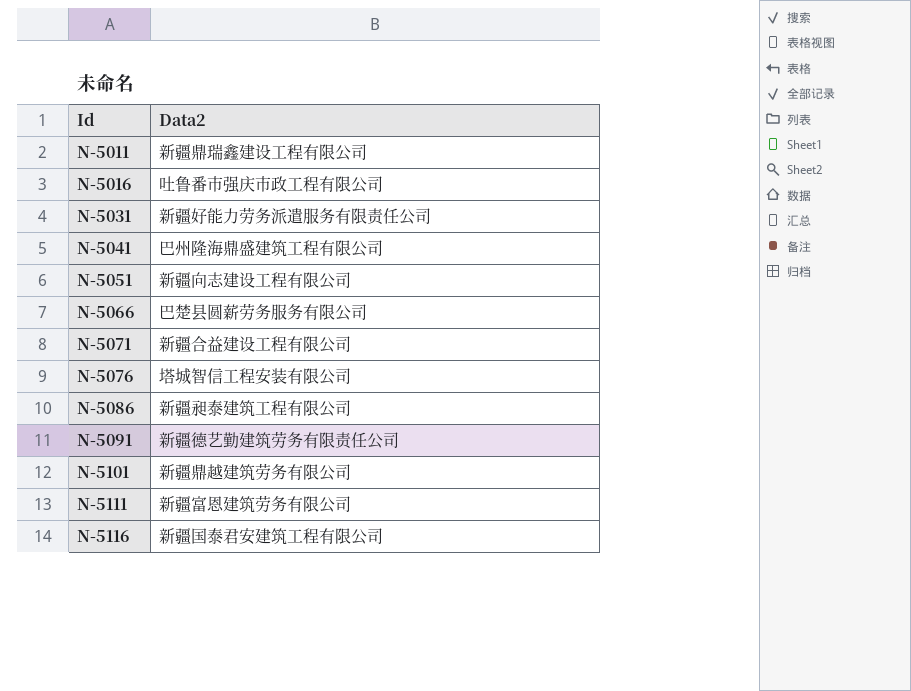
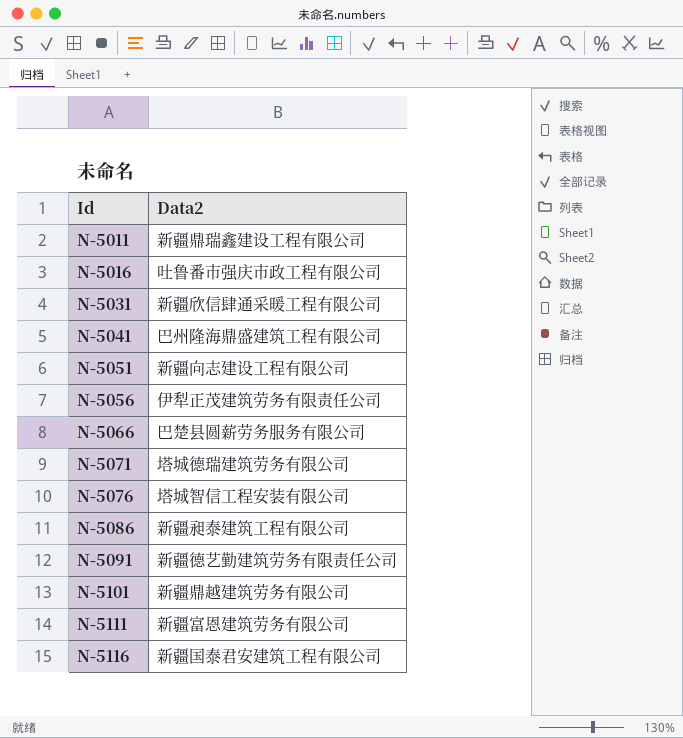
N-5031 | Data2: 新疆好能力劳务派遣服务有限责任公司 -> 新疆欣信肆通采暖工程有限公司
row N-5056: none -> 伊犁正茂建筑劳务有限责任公司
N-5071 | Data2: 新疆合益建设工程有限公司 -> 塔城德瑞建筑劳务有限公司

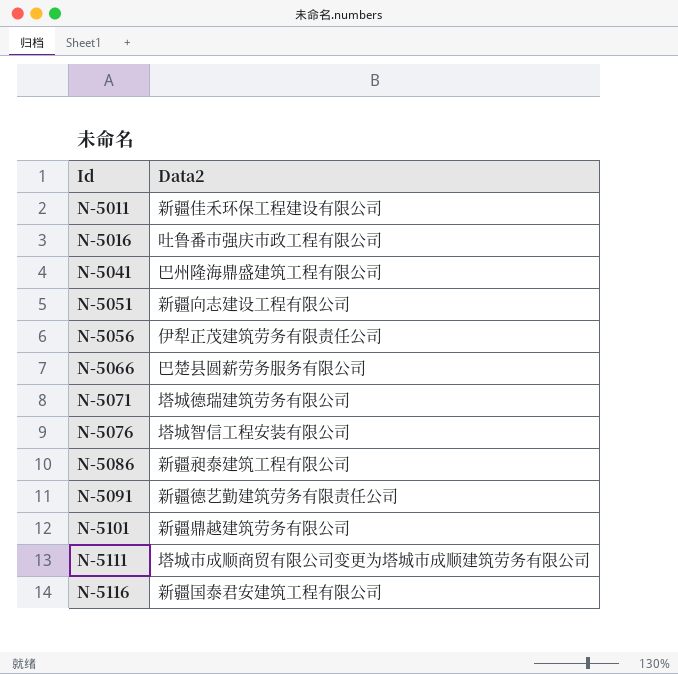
row N-5031: 新疆欣信肆通采暖工程有限公司 -> none
N-5011 | Data2: 新疆鼎瑞鑫建设工程有限公司 -> 新疆佳禾环保工程建设有限公司
N-5111 | Data2: 新疆富恩建筑劳务有限公司 -> 塔城市成顺商贸有限公司变更为塔城市成顺建筑劳务有限公司

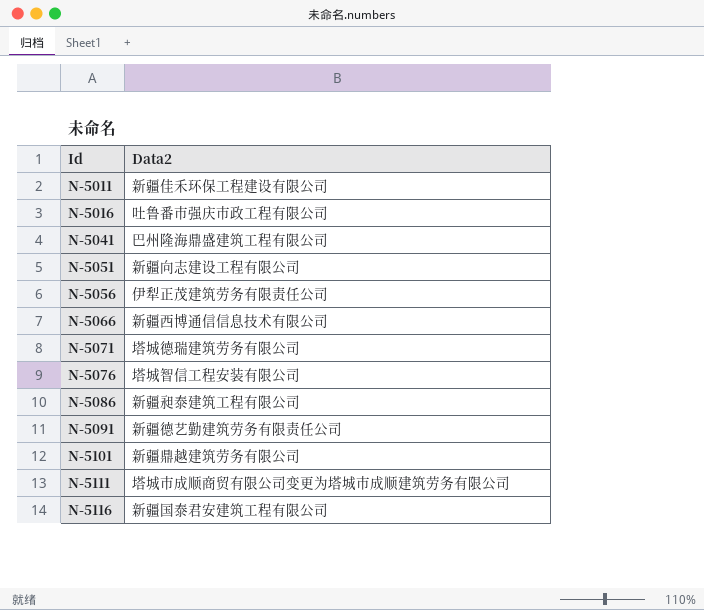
N-5066 | Data2: 巴楚县圆薪劳务服务有限公司 -> 新疆西博通信信息技术有限公司

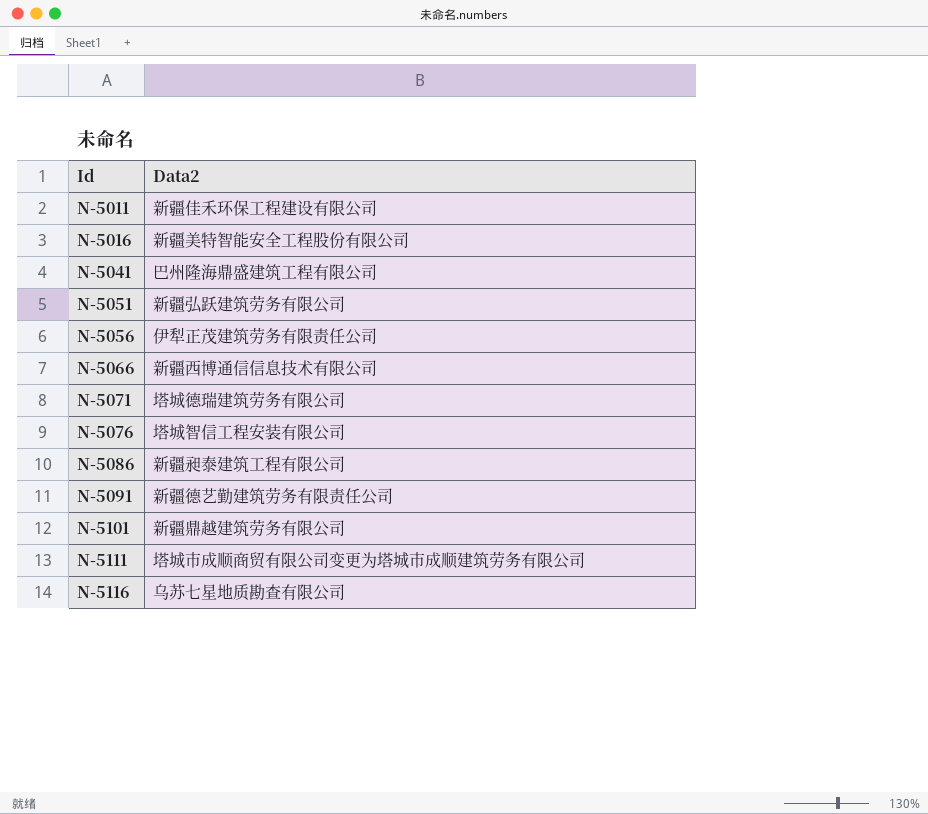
N-5016 | Data2: 吐鲁番市强庆市政工程有限公司 -> 新疆美特智能安全工程股份有限公司
N-5051 | Data2: 新疆向志建设工程有限公司 -> 新疆弘跃建筑劳务有限公司
N-5116 | Data2: 新疆国泰君安建筑工程有限公司 -> 乌苏七星地质勘查有限公司

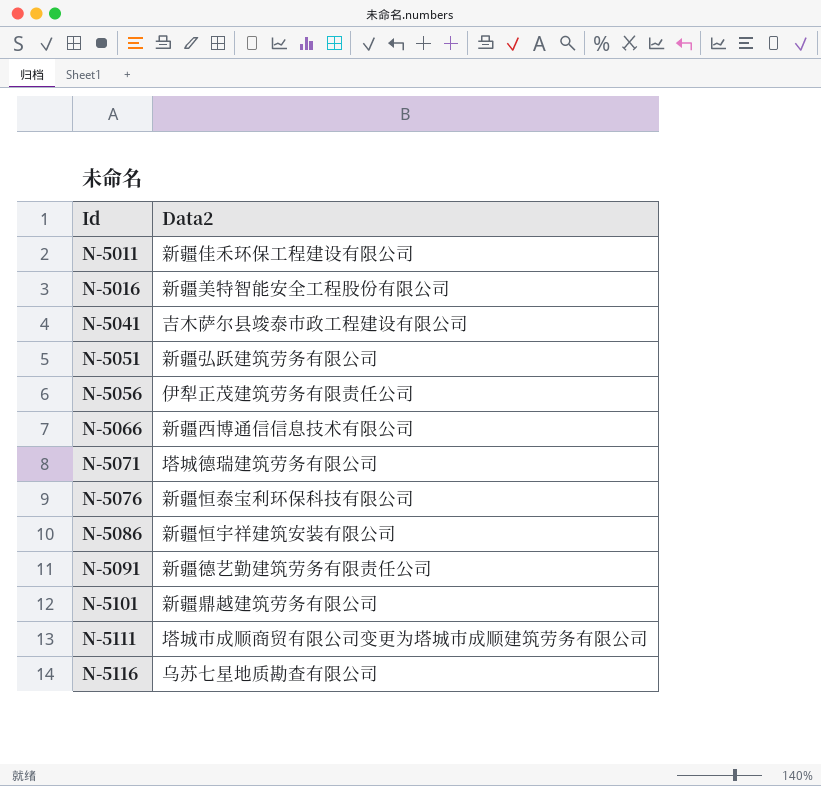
N-5041 | Data2: 巴州隆海鼎盛建筑工程有限公司 -> 吉木萨尔县竣泰市政工程建设有限公司
N-5076 | Data2: 塔城智信工程安装有限公司 -> 新疆恒泰宝利环保科技有限公司
N-5086 | Data2: 新疆昶泰建筑工程有限公司 -> 新疆恒宇祥建筑安装有限公司

